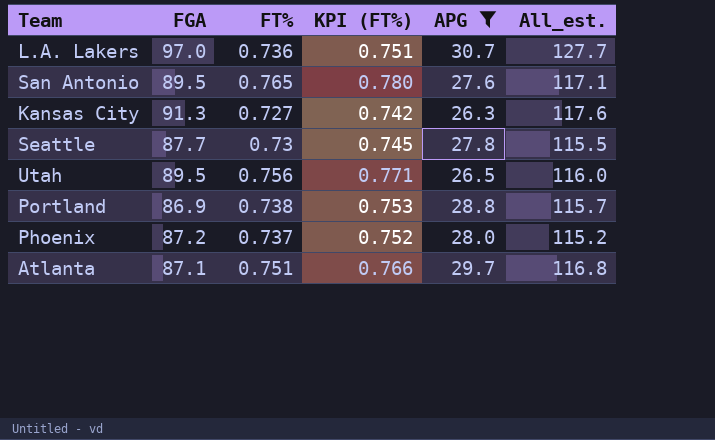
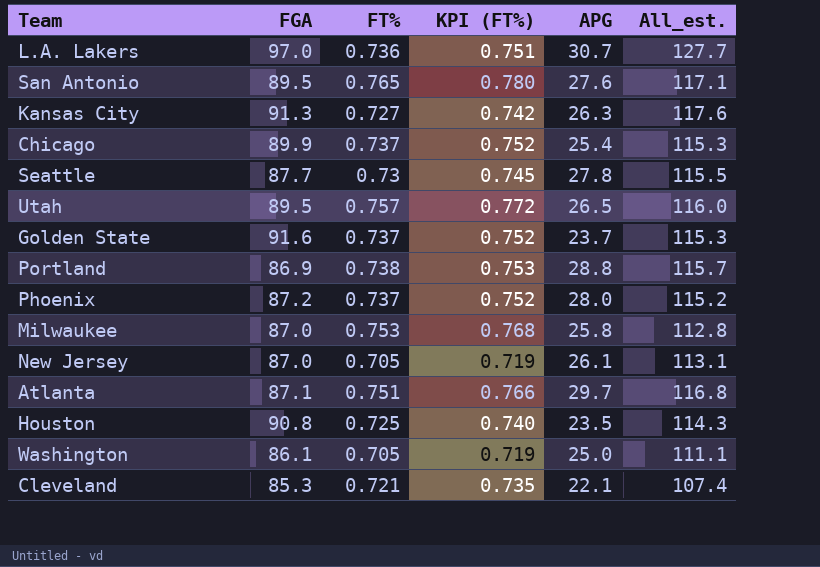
filter: APG >= 26.3 -> none
Utah | FT%: 0.756 -> 0.757
Utah | KPI (FT%): 0.771 -> 0.772

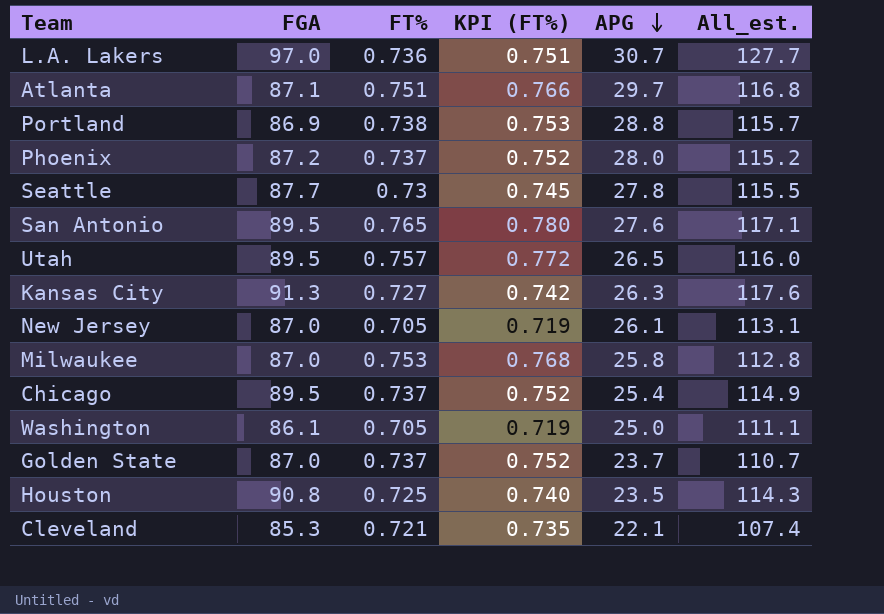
row order: none -> APG descending
Chicago | FGA: 89.9 -> 89.5
Chicago | All_est.: 115.3 -> 114.9
Golden State | FGA: 91.6 -> 87.0
Golden State | All_est.: 115.3 -> 110.7

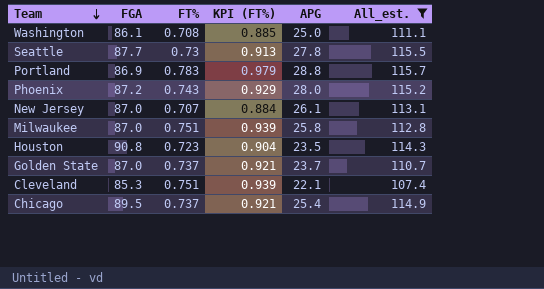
filter: none -> All_est. <= 115.7
row order: APG descending -> Team descending
column KPI (FT%) | formula: [FT%] * 1.02 -> [FT%] * 1.25
Washington | FT%: 0.705 -> 0.708
Portland | FT%: 0.738 -> 0.783
Phoenix | FT%: 0.737 -> 0.743
New Jersey | FT%: 0.705 -> 0.707
Milwaukee | FT%: 0.753 -> 0.751
Houston | FT%: 0.725 -> 0.723
Cleveland | FT%: 0.721 -> 0.751

